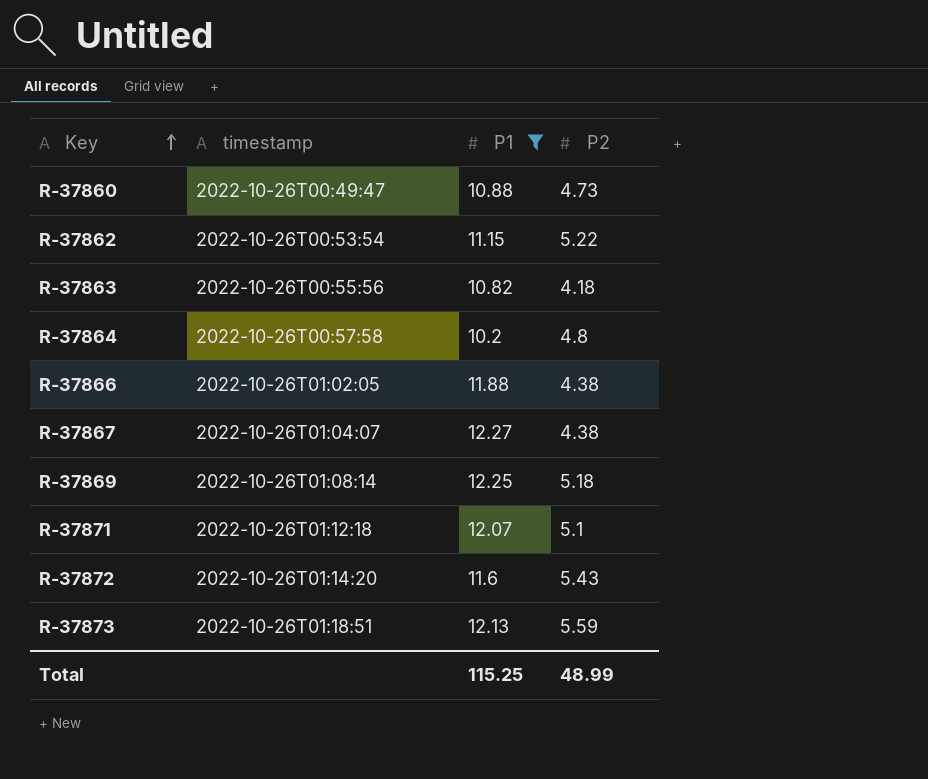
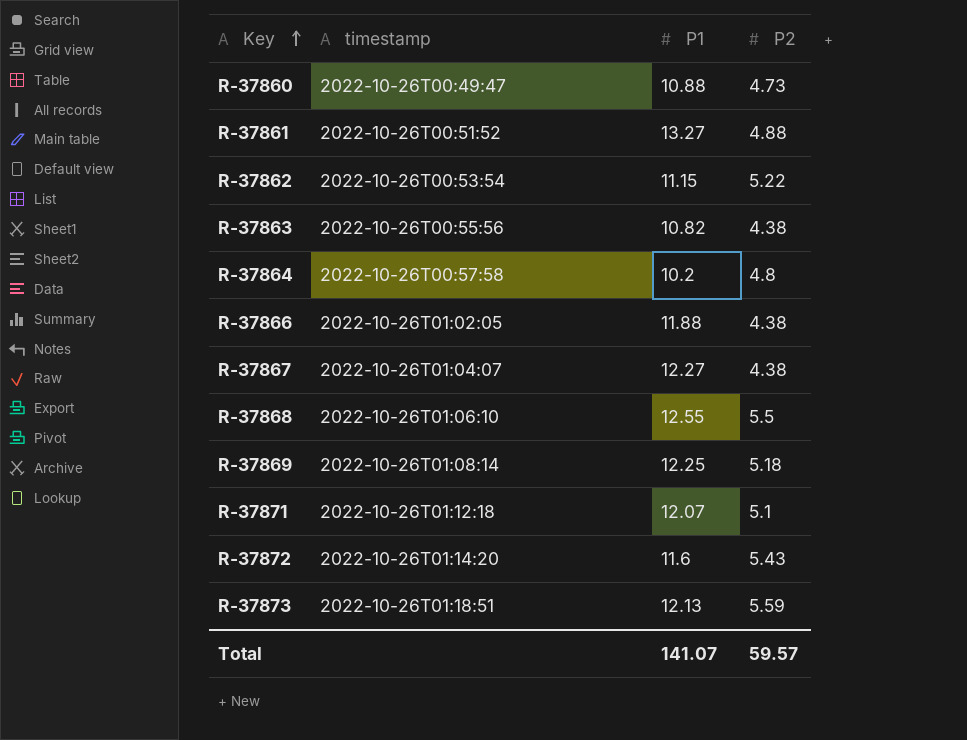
filter: P1 <= 12.27 -> none
R-37863 | P2: 4.18 -> 4.38
Total | P1: 115.25 -> 141.07
Total | P2: 48.99 -> 59.57

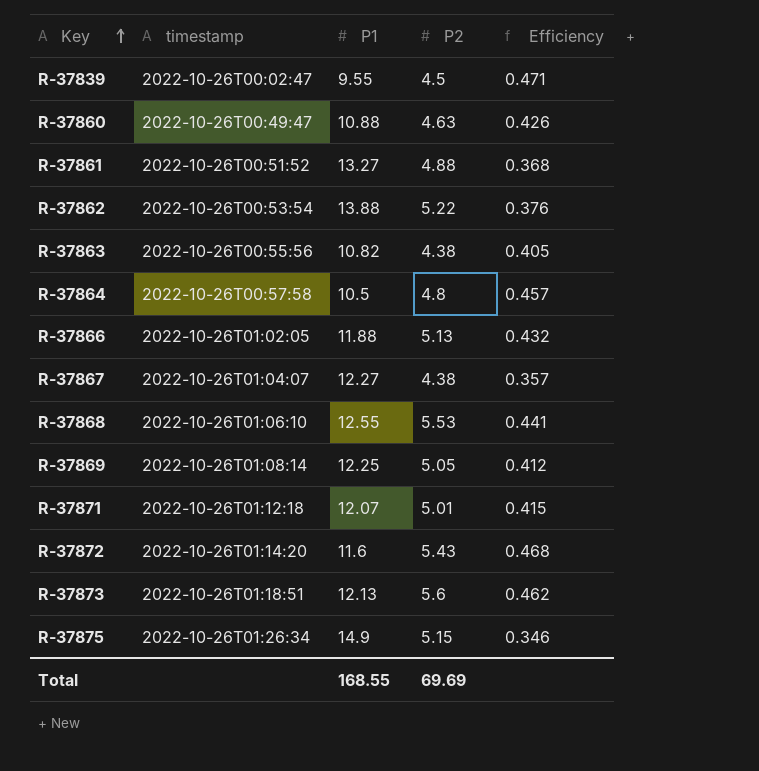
column Efficiency | formula: none -> [P2] / [P1]
row R-37839: none -> 2022-10-26T00:02:47 | 9.55 | 4.5 | 0.471
R-37860 | P2: 4.73 -> 4.63
R-37862 | P1: 11.15 -> 13.88
R-37864 | P1: 10.2 -> 10.5
R-37866 | P2: 4.38 -> 5.13
R-37868 | P2: 5.5 -> 5.53
R-37869 | P2: 5.18 -> 5.05
R-37871 | P2: 5.1 -> 5.01
R-37873 | P2: 5.59 -> 5.6
row R-37875: none -> 2022-10-26T01:26:34 | 14.9 | 5.15 | 0.346
Total | P1: 141.07 -> 168.55
Total | P2: 59.57 -> 69.69

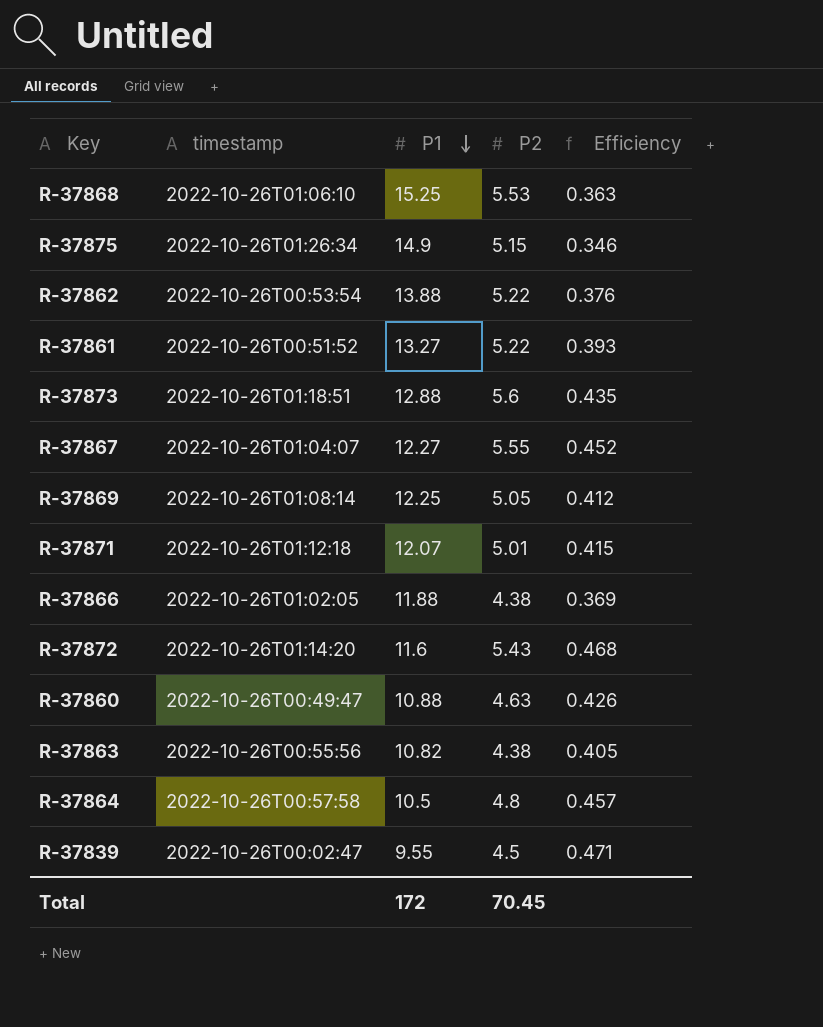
row order: Key ascending -> P1 descending
R-37868 | P1: 12.55 -> 15.25
R-37868 | Efficiency: 0.441 -> 0.363
R-37861 | P2: 4.88 -> 5.22
R-37861 | Efficiency: 0.368 -> 0.393
R-37873 | P1: 12.13 -> 12.88
R-37873 | Efficiency: 0.462 -> 0.435
R-37867 | P2: 4.38 -> 5.55
R-37867 | Efficiency: 0.357 -> 0.452
R-37866 | P2: 5.13 -> 4.38
R-37866 | Efficiency: 0.432 -> 0.369
Total | P1: 168.55 -> 172
Total | P2: 69.69 -> 70.45

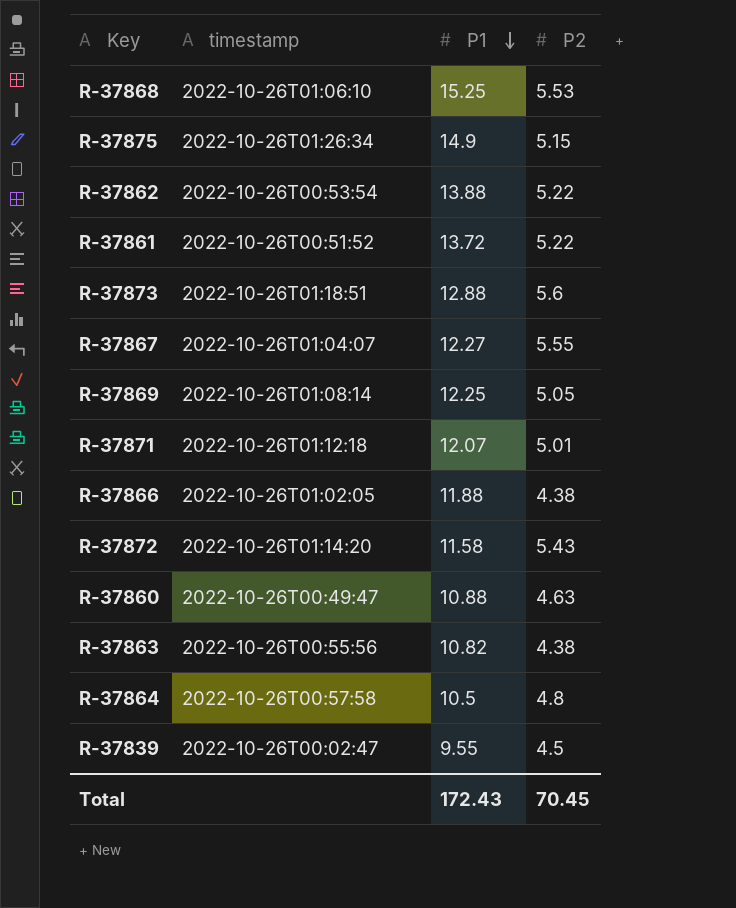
column Efficiency | formula: [P2] / [P1] -> none
R-37861 | P1: 13.27 -> 13.72
R-37872 | P1: 11.6 -> 11.58
Total | P1: 172 -> 172.43

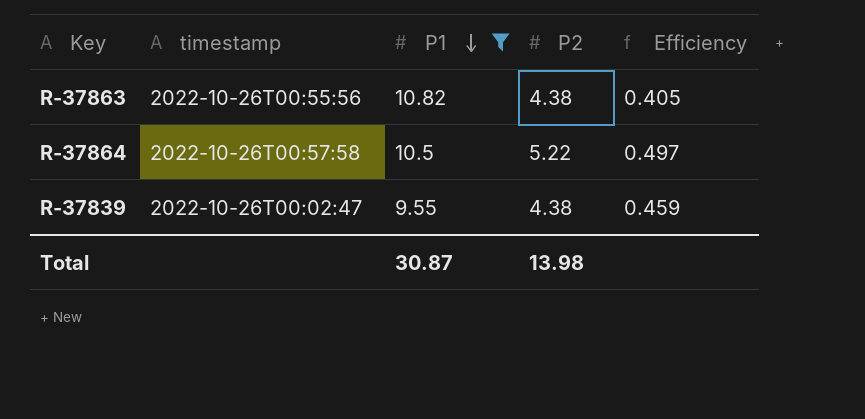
filter: none -> P1 <= 10.82
column Efficiency | formula: none -> [P2] / [P1]
R-37864 | P2: 4.8 -> 5.22
R-37839 | P2: 4.5 -> 4.38
Total | P1: 172.43 -> 30.87
Total | P2: 70.45 -> 13.98

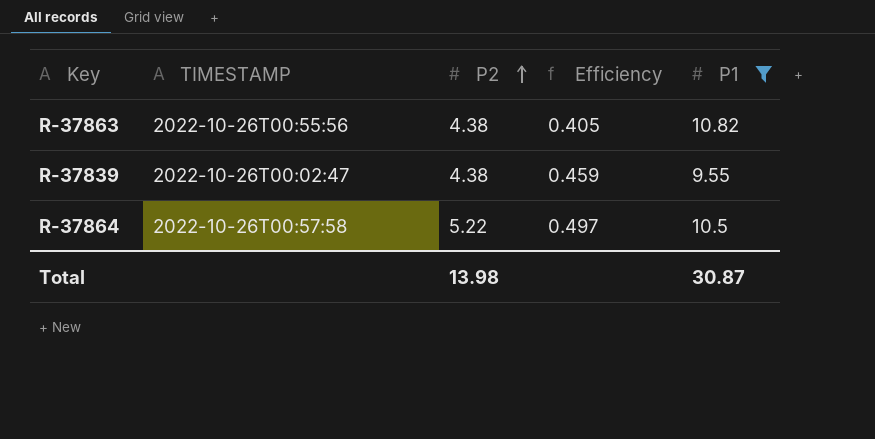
row order: P1 descending -> P2 ascending
column name: timestamp -> TIMESTAMP
column P1 | position: 3 -> 5

